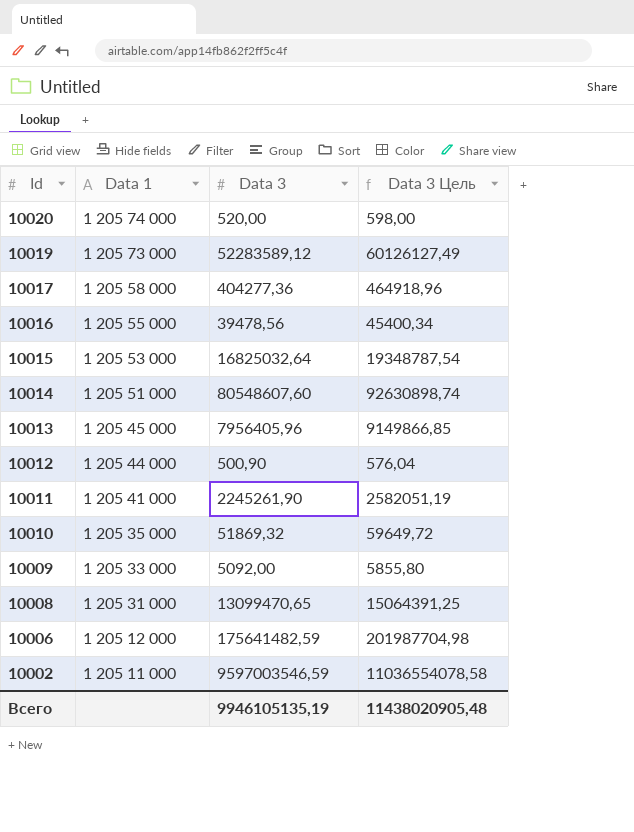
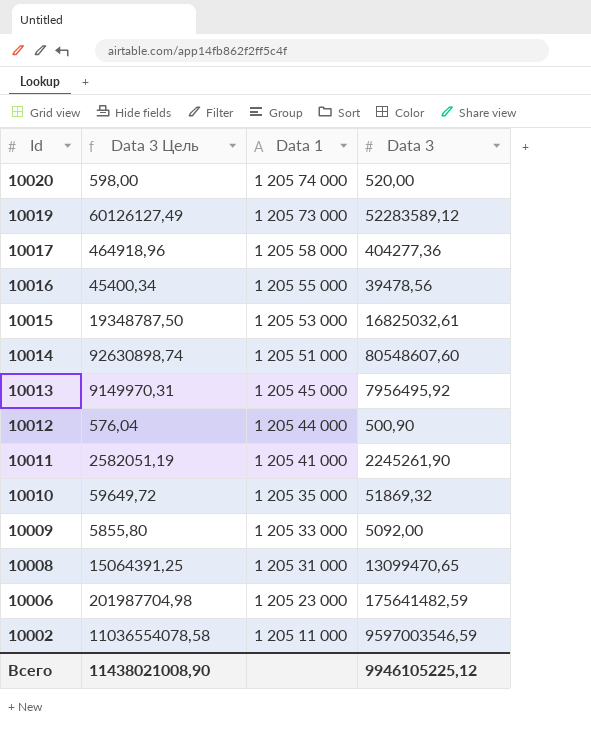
column Data 3 Цель | position: 4 -> 2
10015 | Data 3 Цель: 19348787,54 -> 19348787,50
10015 | Data 3: 16825032,64 -> 16825032,61
10013 | Data 3 Цель: 9149866,85 -> 9149970,31
10013 | Data 3: 7956405,96 -> 7956495,92
10006 | Data 1: 1 205 12 000 -> 1 205 23 000
Всего | Data 3 Цель: 11438020905,48 -> 11438021008,90
Всего | Data 3: 9946105135,19 -> 9946105225,12

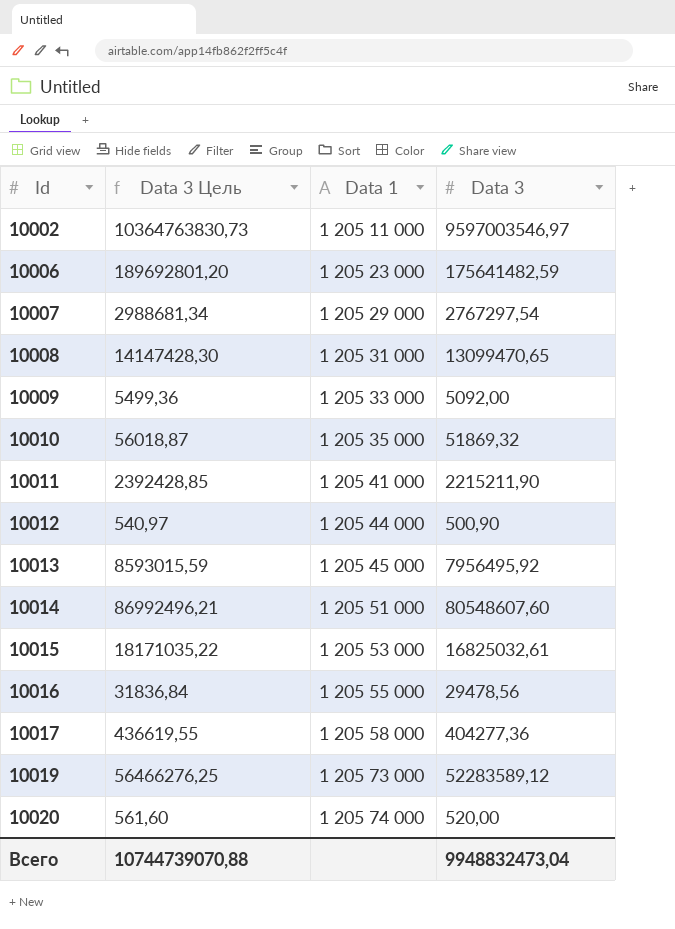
row order: Id descending -> Id ascending
column Data 3 Цель | formula: [Data 3] * 1,15 -> [Data 3] * 1,08
10002 | Data 3: 9597003546,59 -> 9597003546,97
row 10007: none -> 2988681,34 | 1 205 29 000 | 2767297,54
10011 | Data 3: 2245261,90 -> 2215211,90
10016 | Data 3: 39478,56 -> 29478,56
Всего | Data 3 Цель: 11438021008,90 -> 10744739070,88
Всего | Data 3: 9946105225,12 -> 9948832473,04

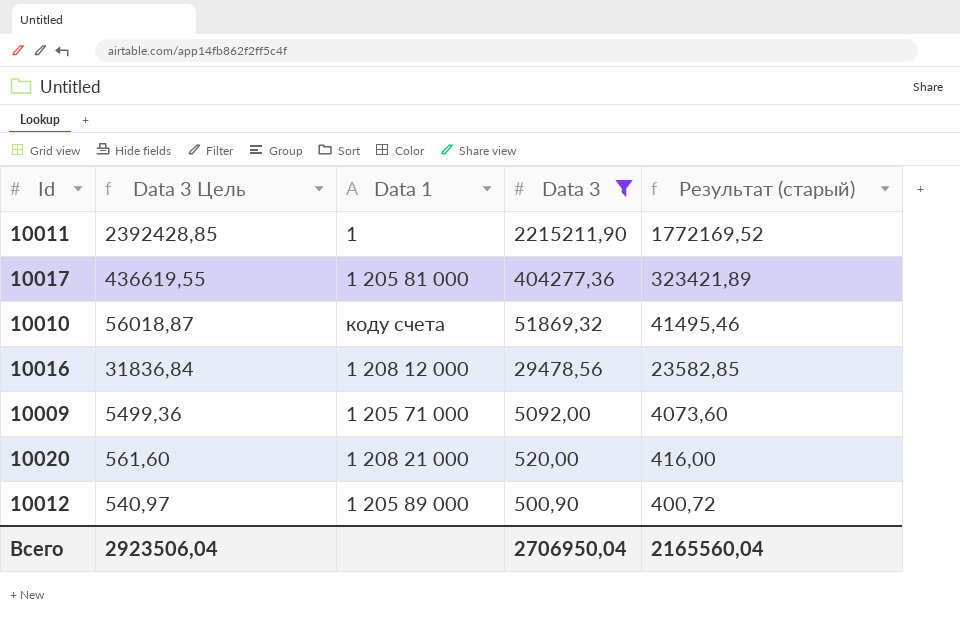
filter: none -> Data 3 <= 2215211,90
row order: Id ascending -> Data 3 Цель descending
column Результат (старый) | formula: none -> [Data 3] * 0,8
10011 | Data 1: 1 205 41 000 -> 1
10017 | Data 1: 1 205 58 000 -> 1 205 81 000
10010 | Data 1: 1 205 35 000 -> коду счета
10016 | Data 1: 1 205 55 000 -> 1 208 12 000
10009 | Data 1: 1 205 33 000 -> 1 205 71 000
10020 | Data 1: 1 205 74 000 -> 1 208 21 000
10012 | Data 1: 1 205 44 000 -> 1 205 89 000
Всего | Data 3 Цель: 10744739070,88 -> 2923506,04
Всего | Data 3: 9948832473,04 -> 2706950,04

